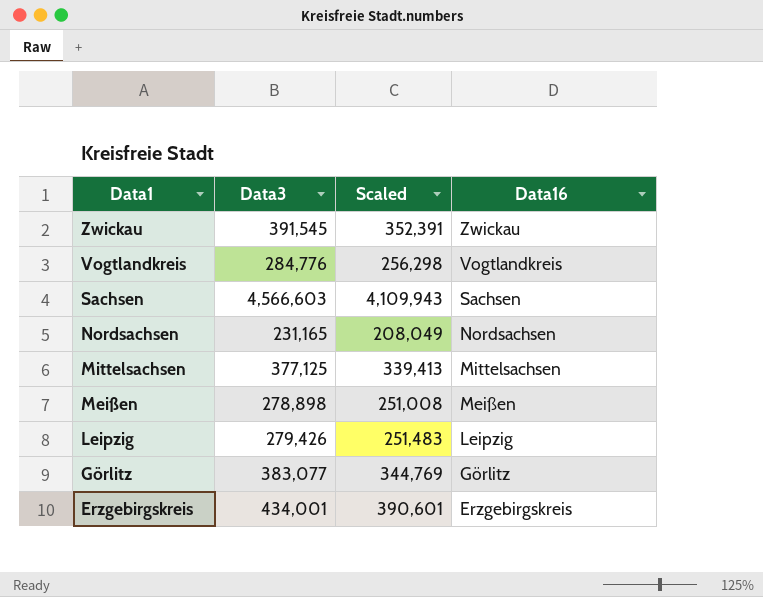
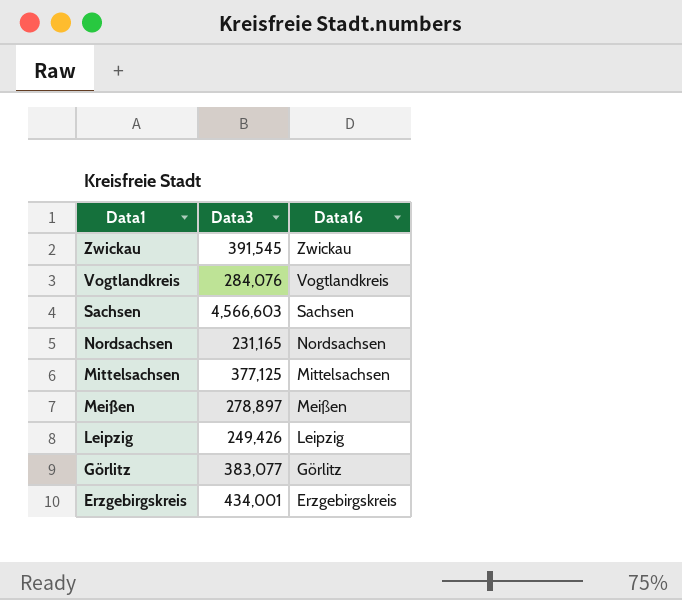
column Scaled | formula: [Data3] * 0.9 -> none
Vogtlandkreis | Data3: 284,776 -> 284,076
Meißen | Data3: 278,898 -> 278,897
Leipzig | Data3: 279,426 -> 249,426

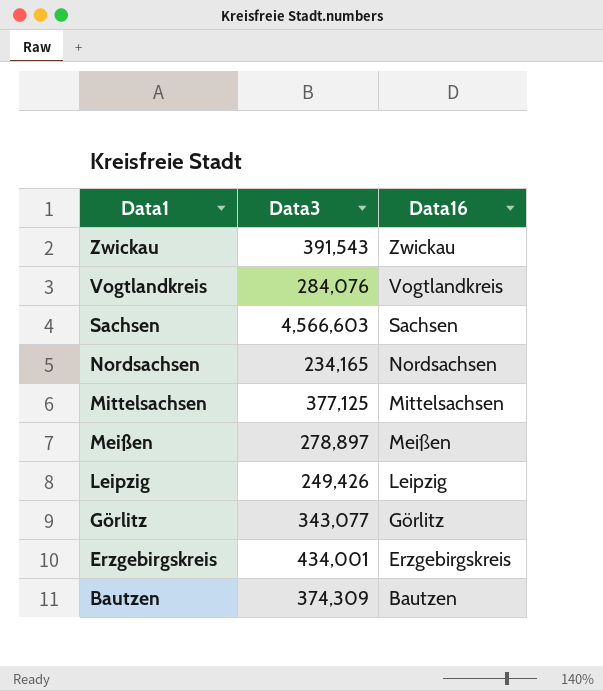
Zwickau | Data3: 391,545 -> 391,543
Nordsachsen | Data3: 231,165 -> 234,165
Görlitz | Data3: 383,077 -> 343,077
row Bautzen: none -> 374,309 | Bautzen

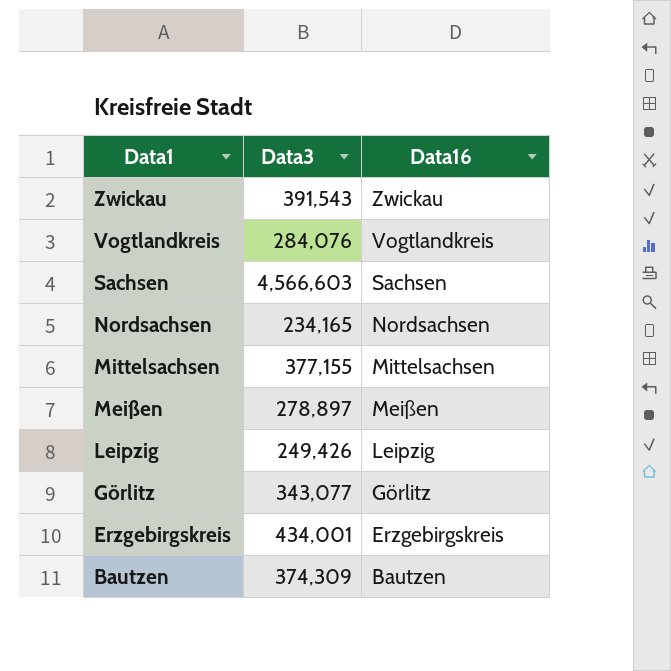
Mittelsachsen | Data3: 377,125 -> 377,155

